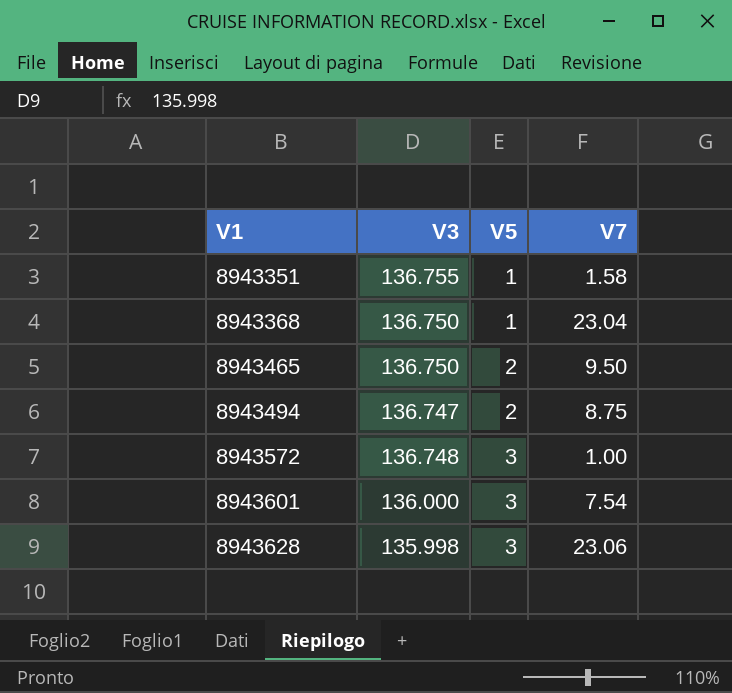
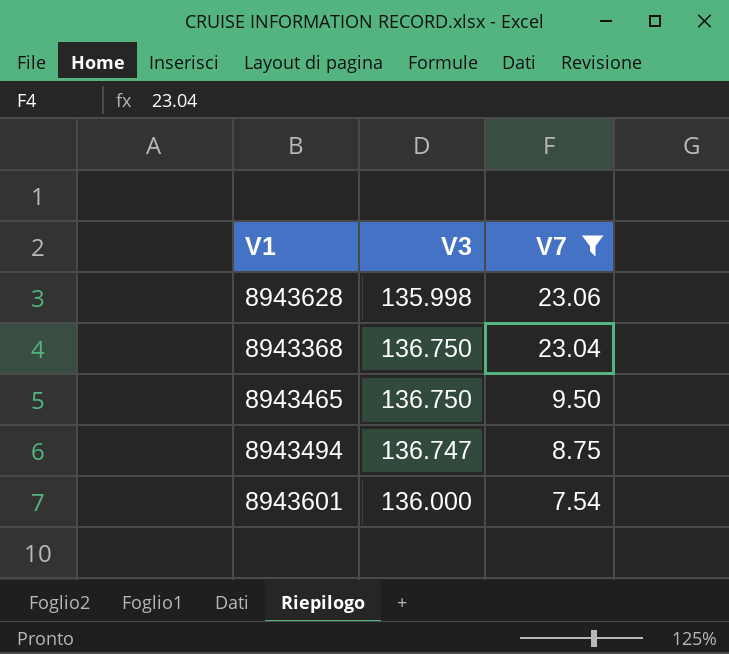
filter: none -> V7 >= 7.54
row order: V1 ascending -> V7 descending
column V5 | position: 3 -> none

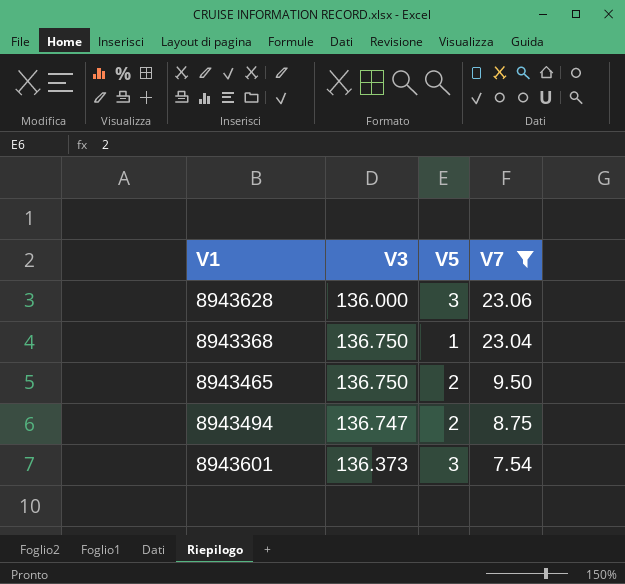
column V5 | position: none -> 3
8943628 | V3: 135.998 -> 136.000
8943601 | V3: 136.000 -> 136.373

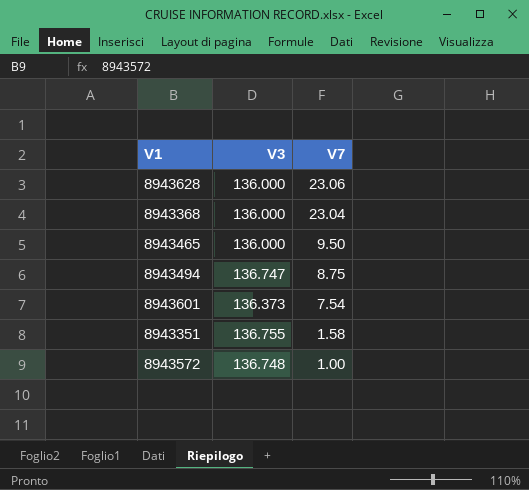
filter: V7 >= 7.54 -> none
column V5 | position: 3 -> none
8943368 | V3: 136.750 -> 136.000
8943465 | V3: 136.750 -> 136.000

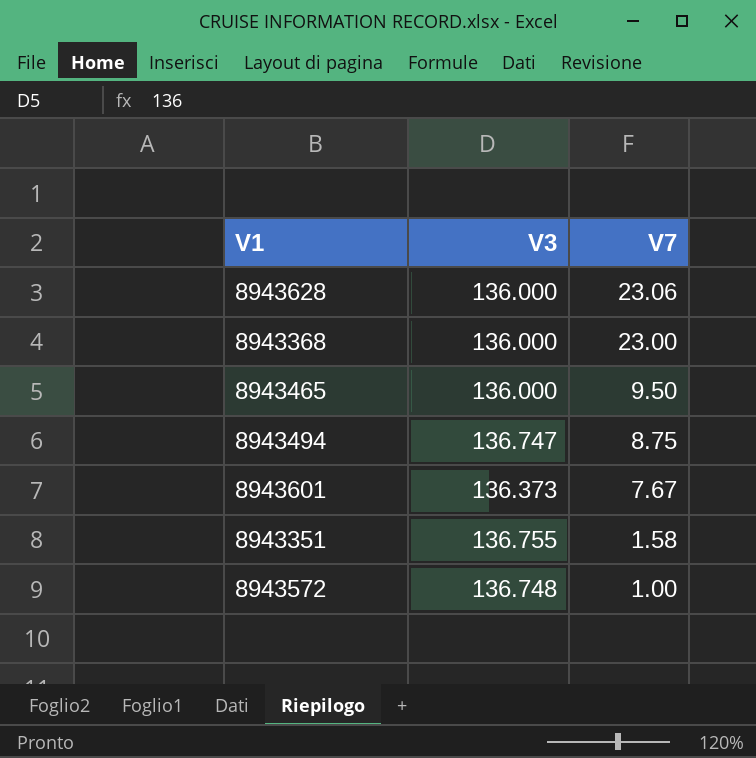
8943368 | V7: 23.04 -> 23.00
8943601 | V7: 7.54 -> 7.67

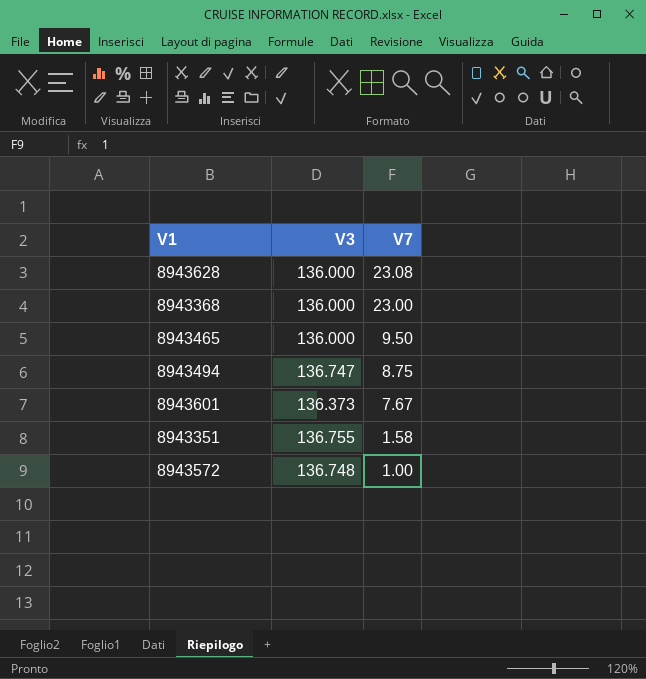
8943628 | V7: 23.06 -> 23.08

